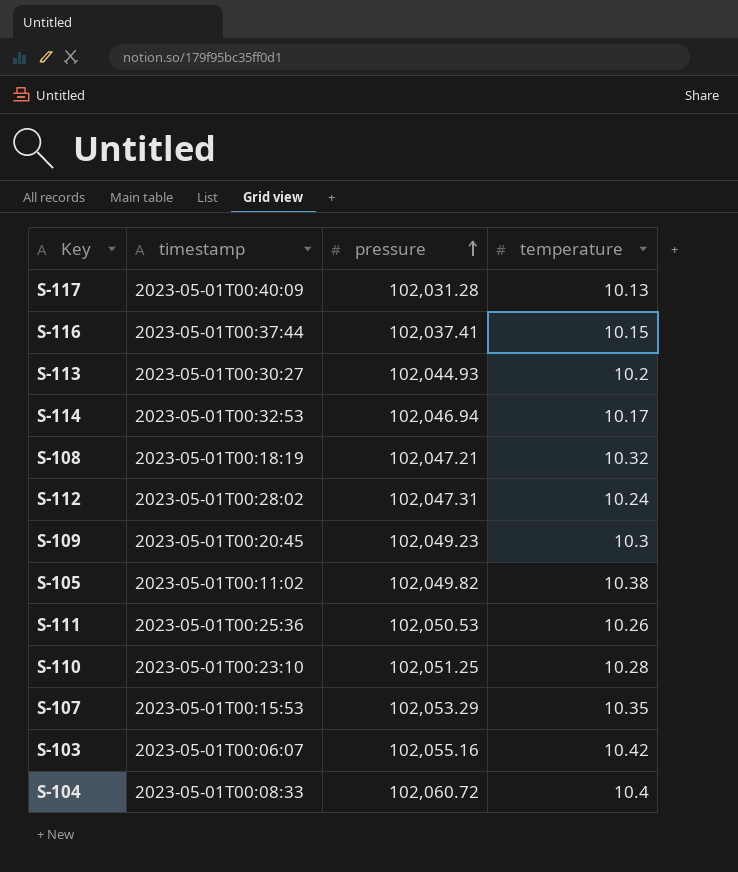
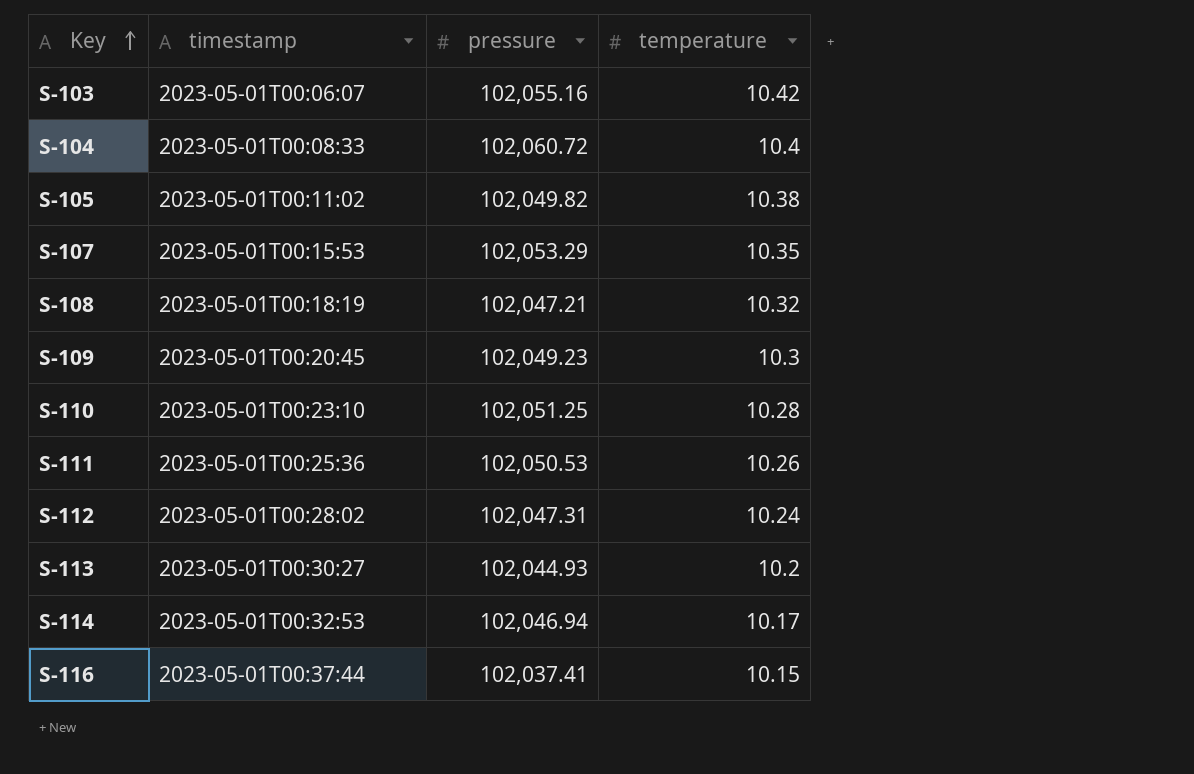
row order: pressure ascending -> Key ascending
row S-117: 2023-05-01T00:40:09 | 102,031.28 | 10.13 -> none

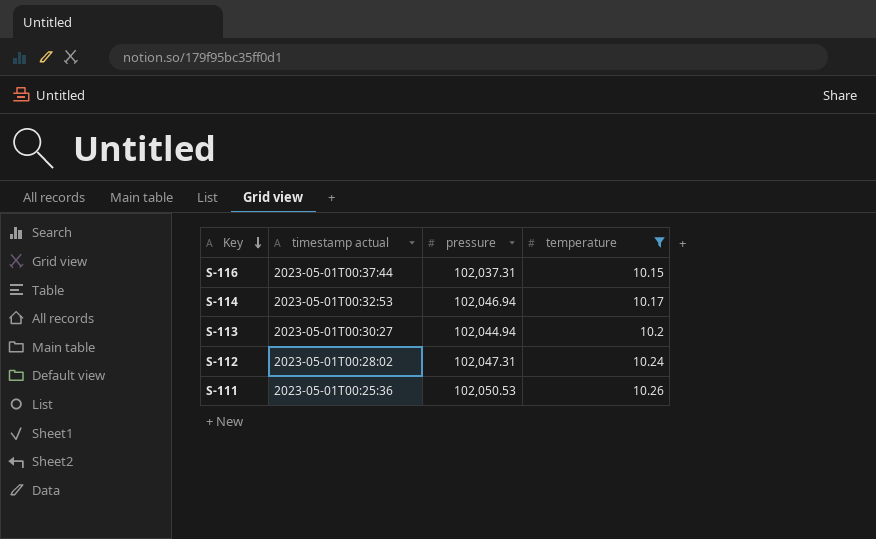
filter: none -> temperature <= 10.26
row order: Key ascending -> Key descending
column name: timestamp -> timestamp actual
S-116 | pressure: 102,037.41 -> 102,037.31
S-113 | pressure: 102,044.93 -> 102,044.94

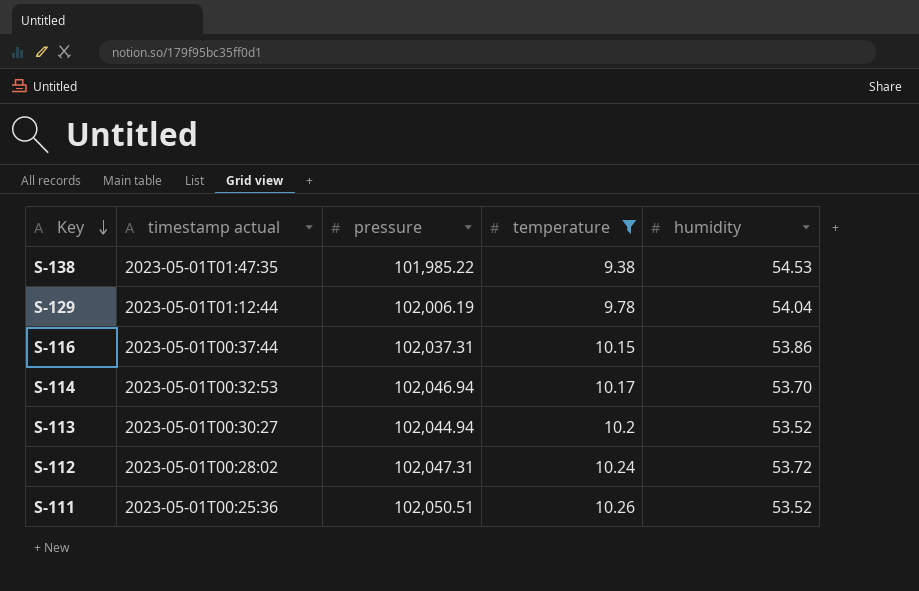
column humidity | position: none -> 5
row S-138: none -> 2023-05-01T01:47:35 | 101,985.22 | 9.38 | 54.53
row S-129: none -> 2023-05-01T01:12:44 | 102,006.19 | 9.78 | 54.04
S-111 | pressure: 102,050.53 -> 102,050.51

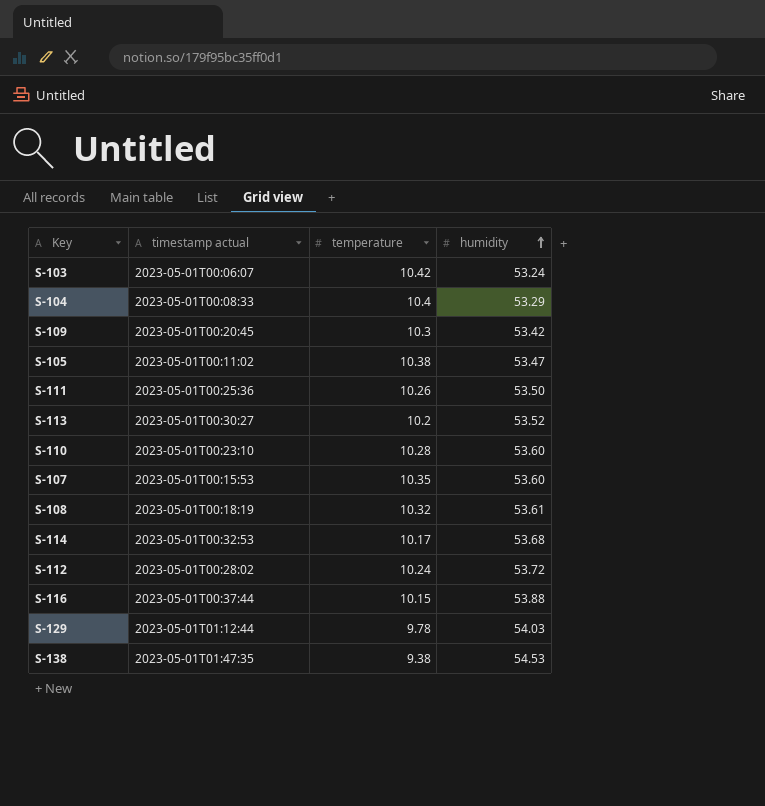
filter: temperature <= 10.26 -> none
row order: Key descending -> humidity ascending
column pressure | position: 3 -> none
S-111 | humidity: 53.52 -> 53.50
S-114 | humidity: 53.70 -> 53.68
S-116 | humidity: 53.86 -> 53.88
S-129 | humidity: 54.04 -> 54.03

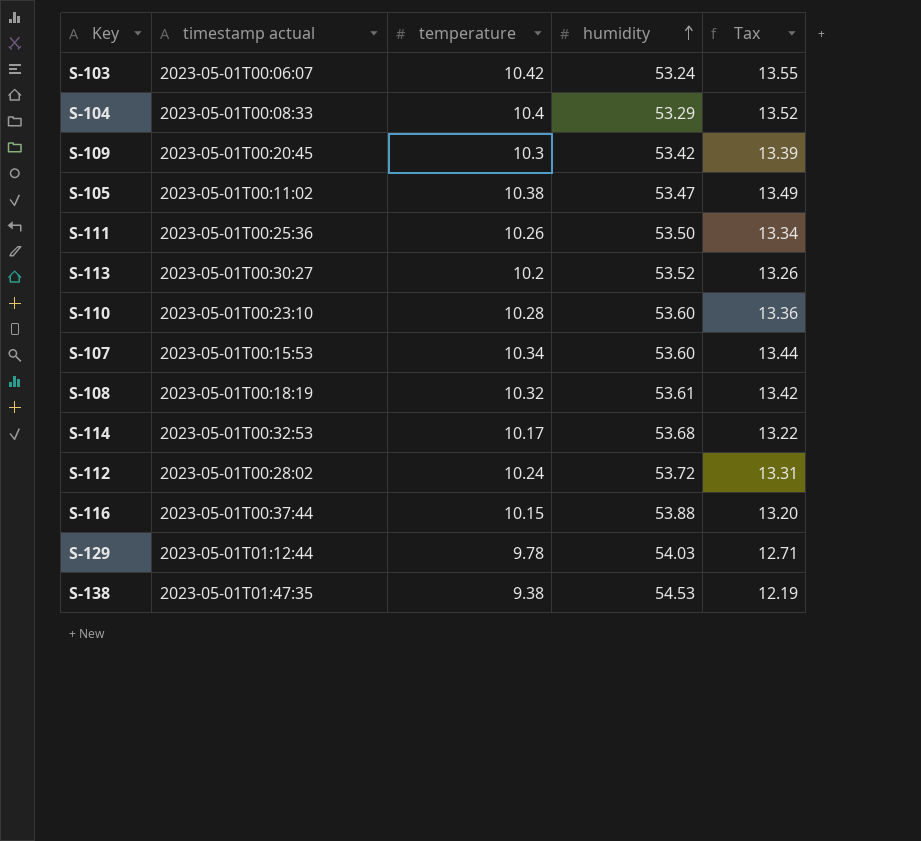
column Tax | formula: none -> [temperature] * 1.3
S-107 | temperature: 10.35 -> 10.34

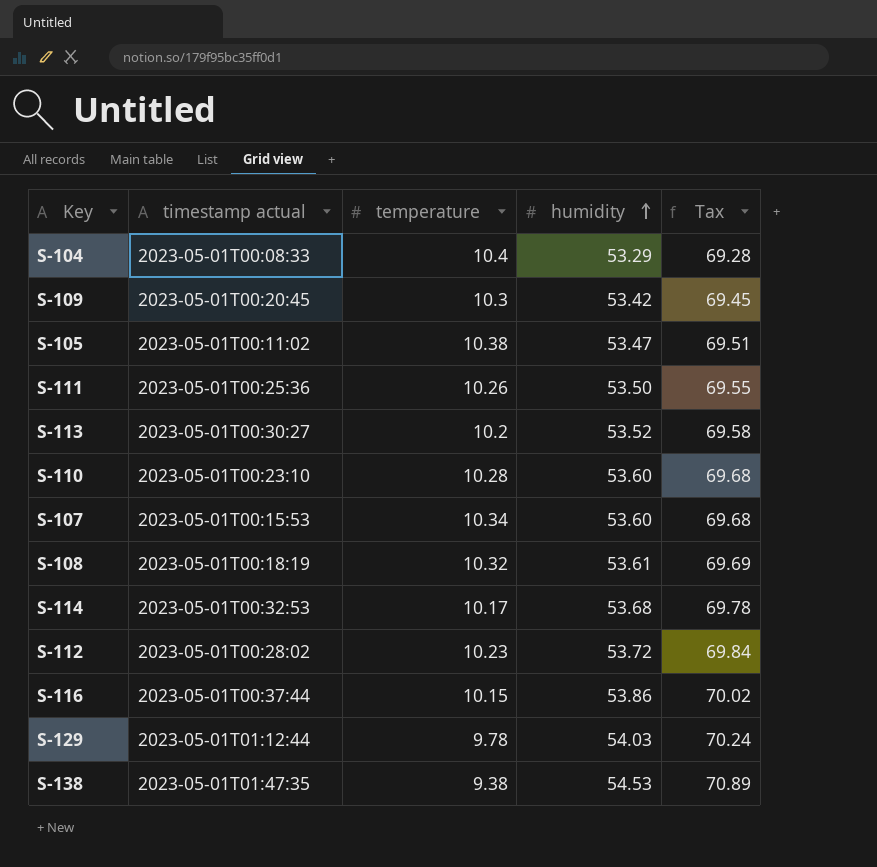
column Tax | formula: [temperature] * 1.3 -> [humidity] * 1.3
row S-103: 2023-05-01T00:06:07 | 10.42 | 53.24 | 13.55 -> none
S-112 | temperature: 10.24 -> 10.23
S-116 | humidity: 53.88 -> 53.86

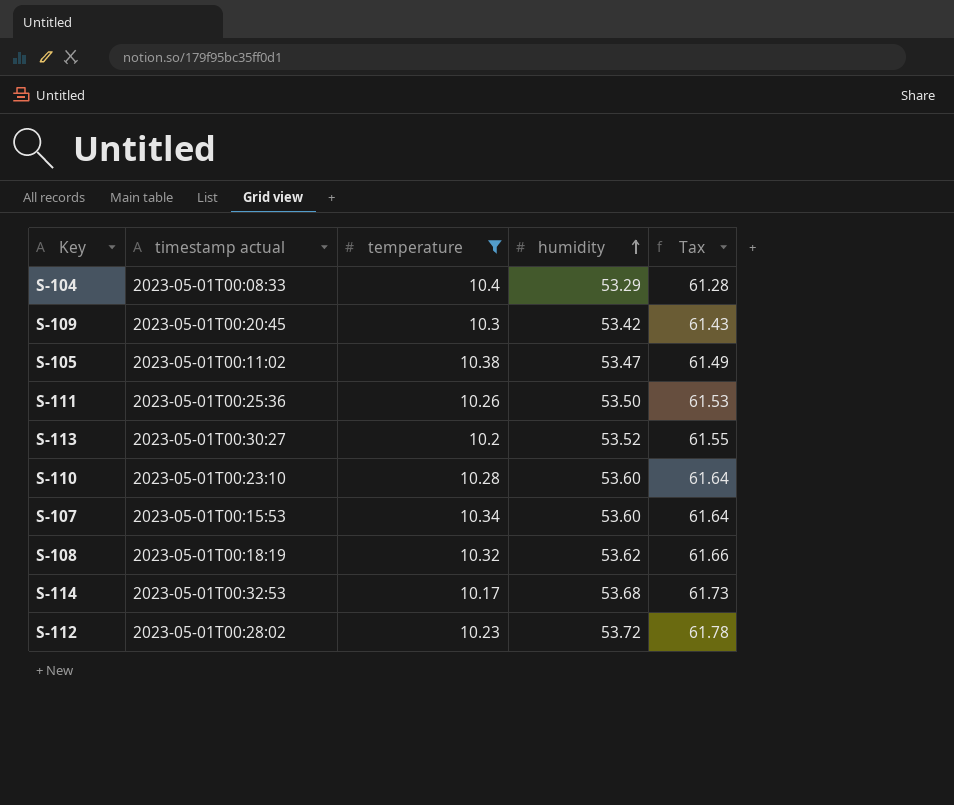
filter: none -> temperature >= 10.17
column Tax | formula: [humidity] * 1.3 -> [humidity] * 1.15
S-108 | humidity: 53.61 -> 53.62

